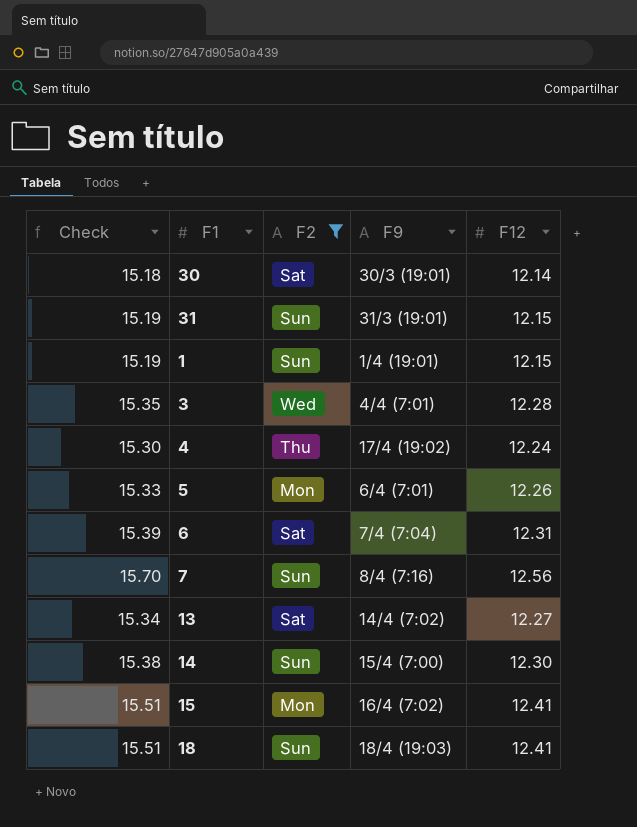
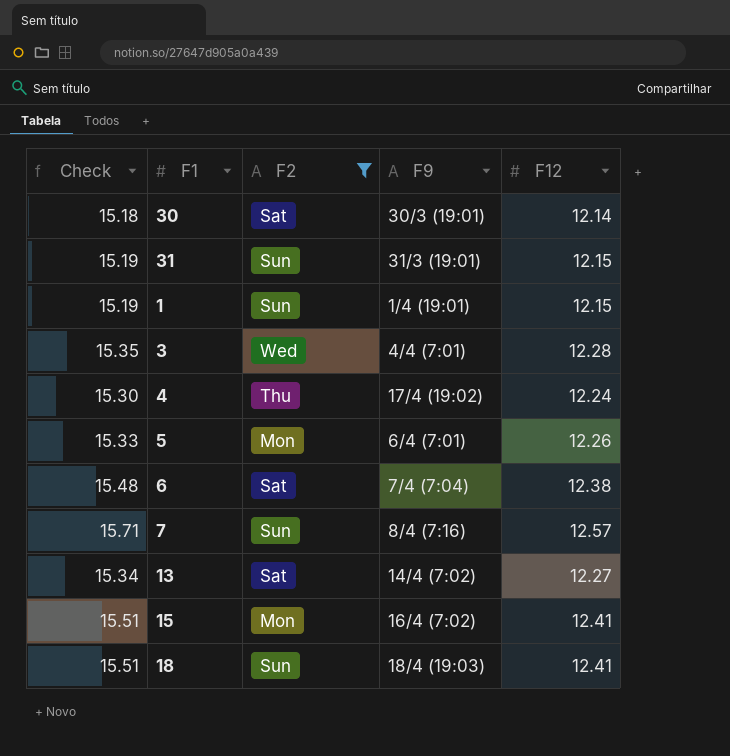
row 14: 15.38 | Sun | 15/4 (7:00) | 12.30 -> none
6 | Check: 15.39 -> 15.48
6 | F12: 12.31 -> 12.38
7 | Check: 15.70 -> 15.71
7 | F12: 12.56 -> 12.57

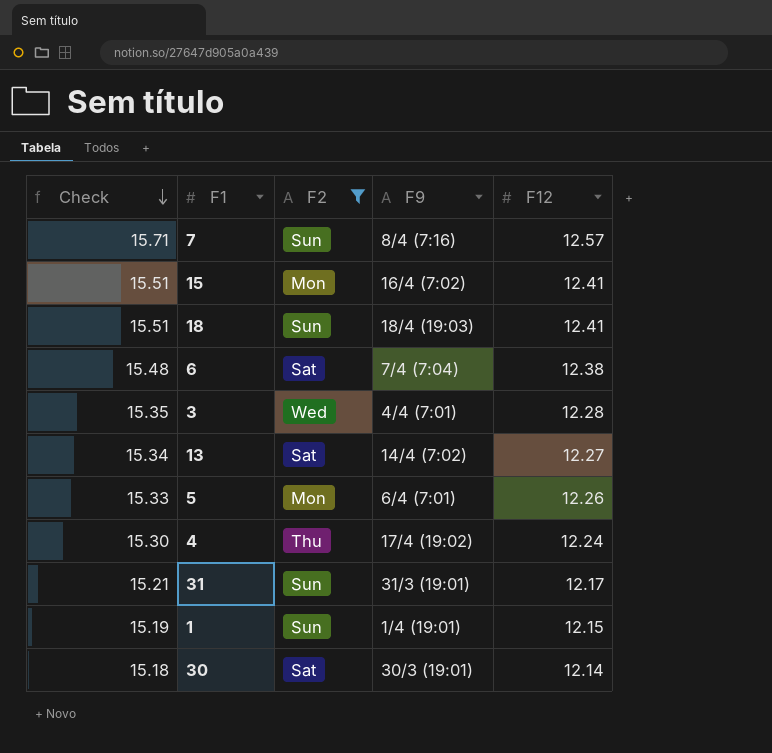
row order: none -> Check descending
31 | Check: 15.19 -> 15.21
31 | F12: 12.15 -> 12.17

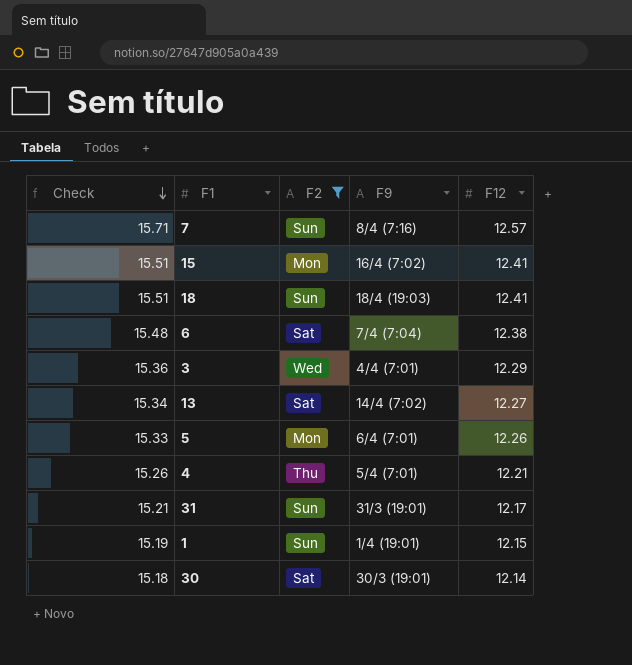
3 | Check: 15.35 -> 15.36
3 | F12: 12.28 -> 12.29
4 | Check: 15.30 -> 15.26
4 | F9: 17/4 (19:02) -> 5/4 (7:01)
4 | F12: 12.24 -> 12.21

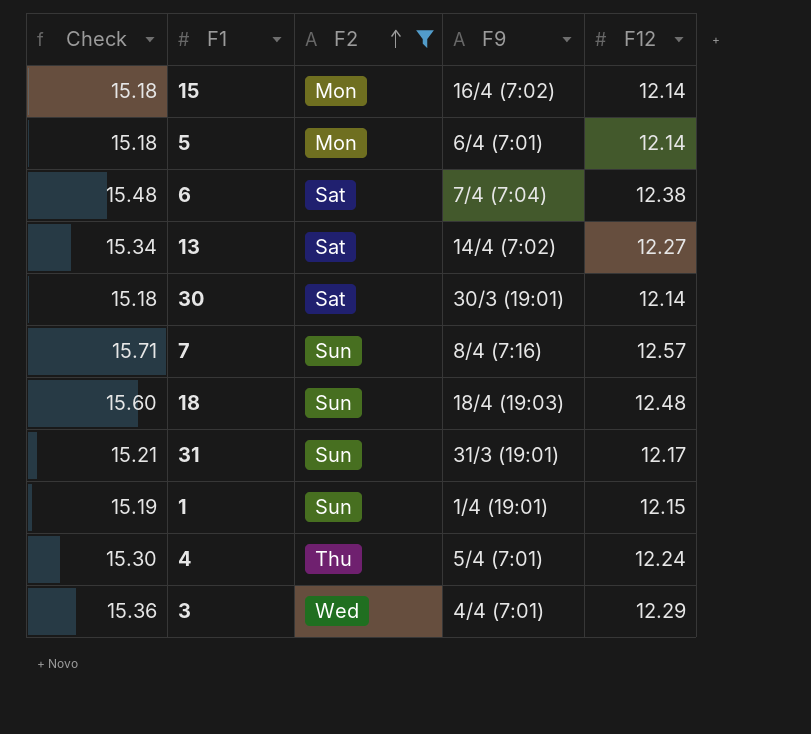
row order: Check descending -> F2 ascending
15 | Check: 15.51 -> 15.18
15 | F12: 12.41 -> 12.14
5 | Check: 15.33 -> 15.18
5 | F12: 12.26 -> 12.14
18 | Check: 15.51 -> 15.60
18 | F12: 12.41 -> 12.48
4 | Check: 15.26 -> 15.30
4 | F12: 12.21 -> 12.24

